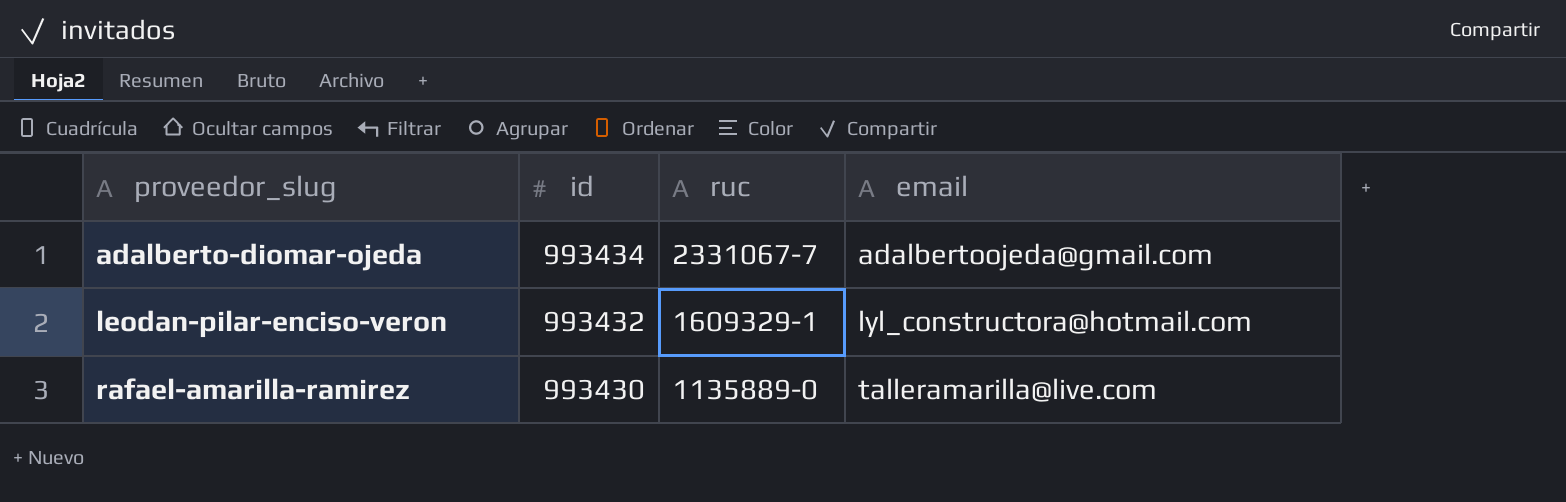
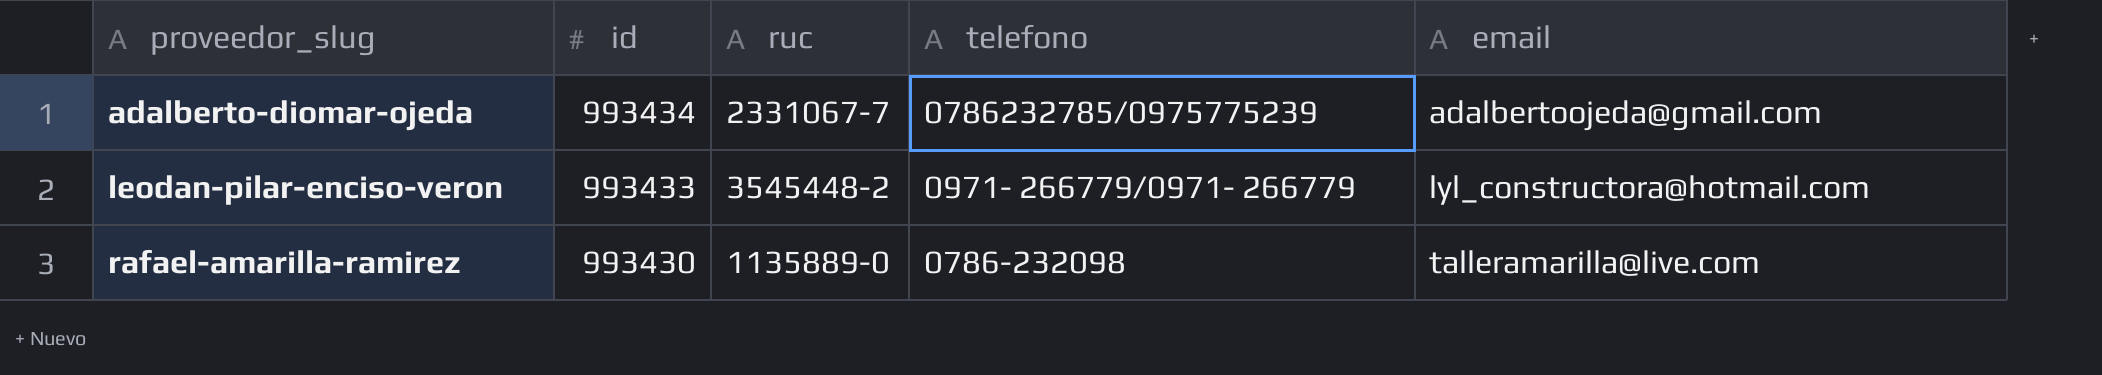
column telefono | position: none -> 4
leodan-pilar-enciso-veron | id: 993432 -> 993433
leodan-pilar-enciso-veron | ruc: 1609329-1 -> 3545448-2

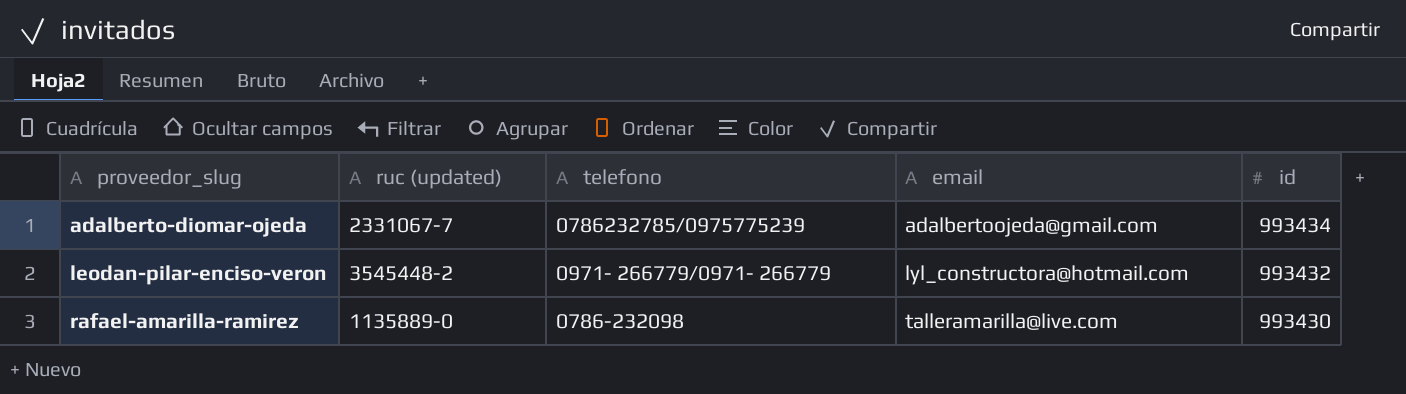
column name: ruc -> ruc (updated)
column id | position: 2 -> 5
leodan-pilar-enciso-veron | id: 993433 -> 993432

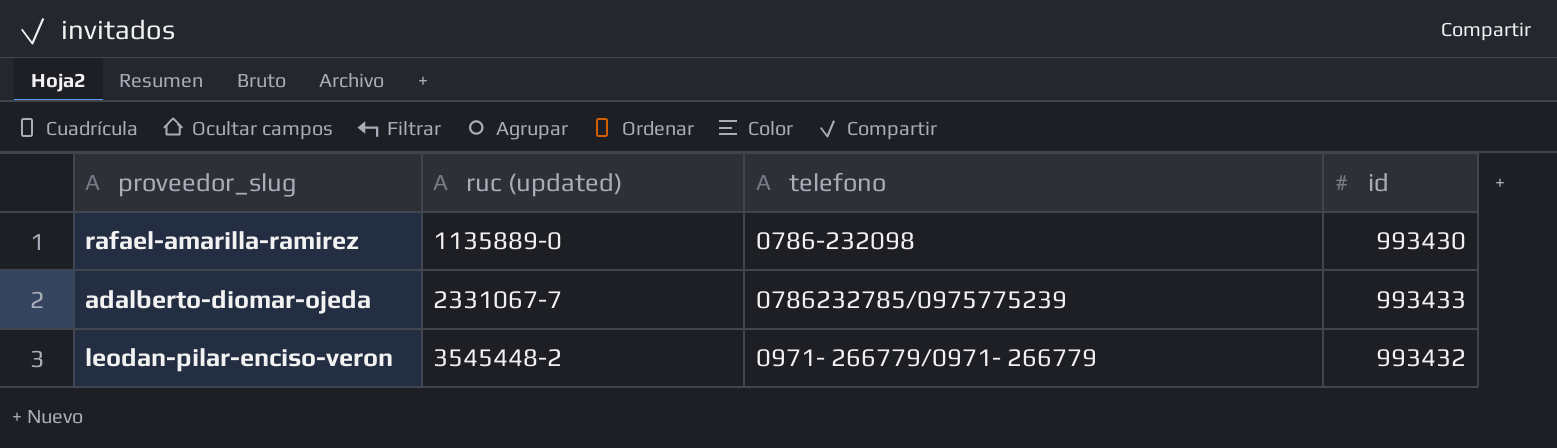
row order: proveedor_slug ascending -> ruc (updated) ascending
column email | position: 4 -> none
adalberto-diomar-ojeda | id: 993434 -> 993433

